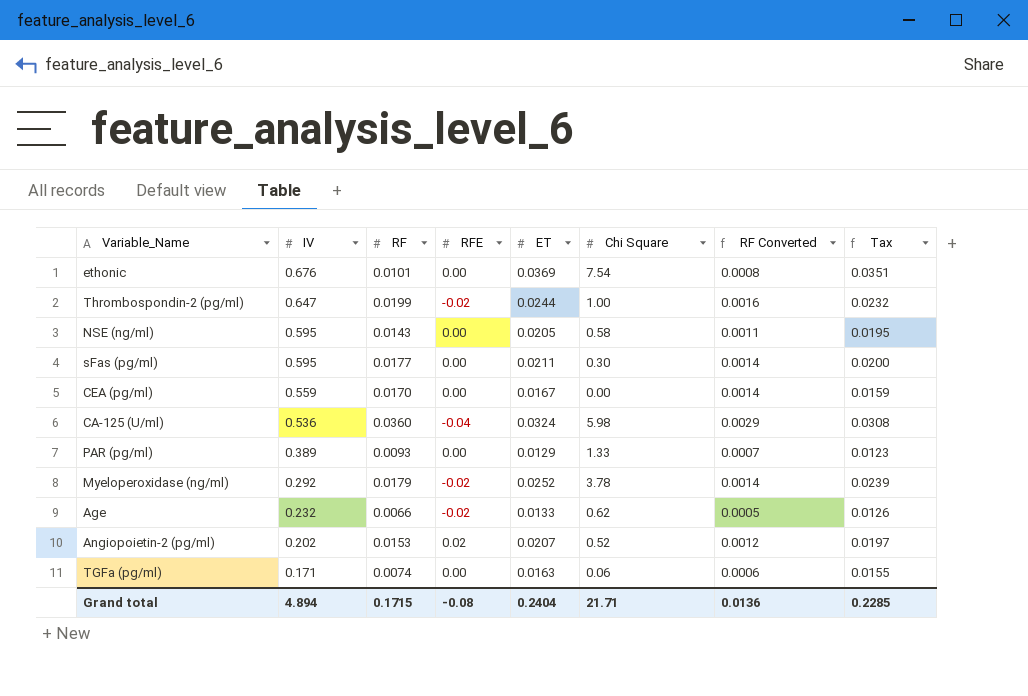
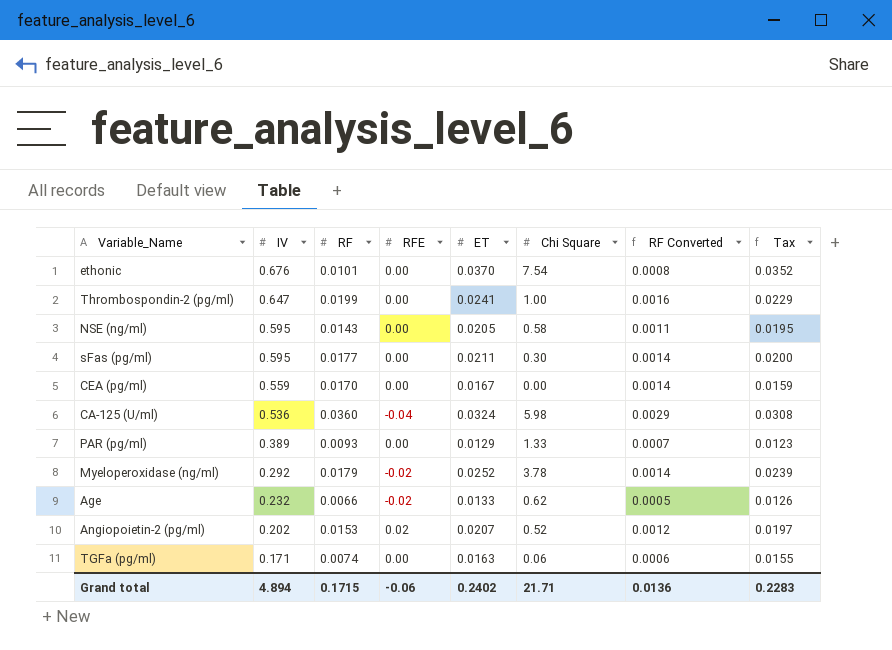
ethonic | ET: 0.0369 -> 0.0370
ethonic | Tax: 0.0351 -> 0.0352
Thrombospondin-2 (pg/ml) | RFE: -0.02 -> 0.00
Thrombospondin-2 (pg/ml) | ET: 0.0244 -> 0.0241
Thrombospondin-2 (pg/ml) | Tax: 0.0232 -> 0.0229
Grand total | RFE: -0.08 -> -0.06
Grand total | ET: 0.2404 -> 0.2402
Grand total | Tax: 0.2285 -> 0.2283

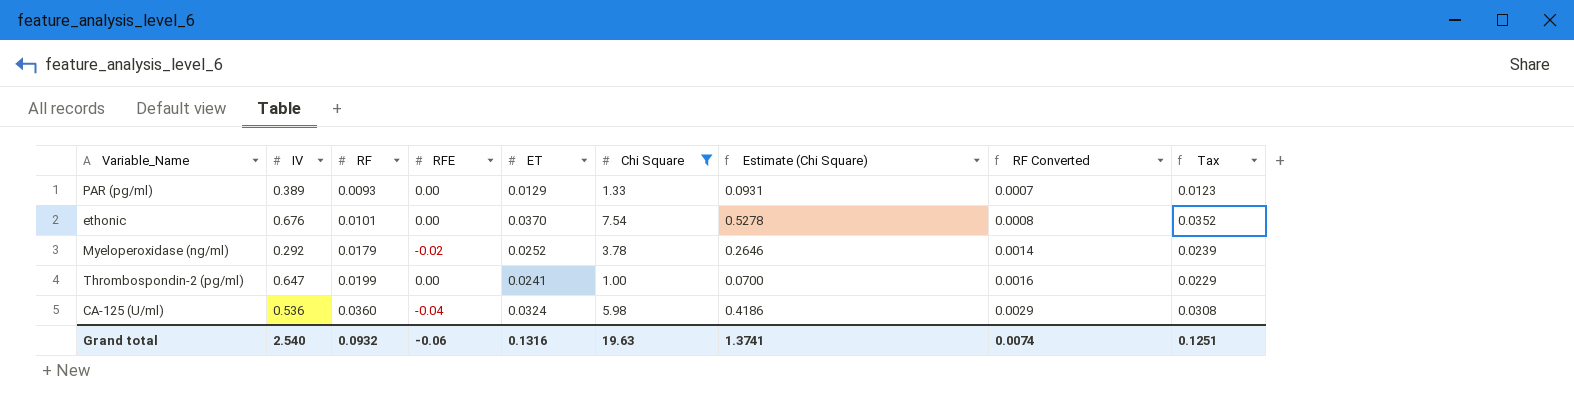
filter: none -> Chi Square >= 1.00
row order: IV descending -> RF ascending
column Estimate (Chi Square) | formula: none -> [Chi Square] * 0.07
Grand total | IV: 4.894 -> 2.540
Grand total | RF: 0.1715 -> 0.0932
Grand total | ET: 0.2402 -> 0.1316
Grand total | Chi Square: 21.71 -> 19.63
Grand total | RF Converted: 0.0136 -> 0.0074
Grand total | Tax: 0.2283 -> 0.1251

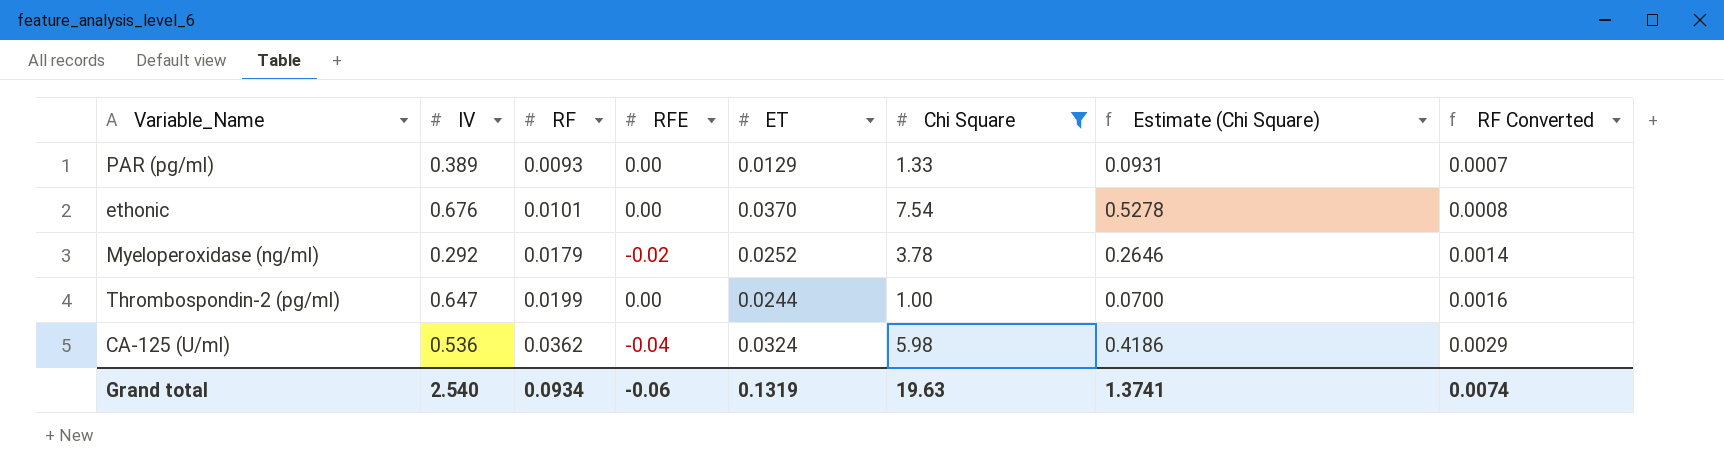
column Tax | formula: [ET] * 0.95 -> none
Thrombospondin-2 (pg/ml) | ET: 0.0241 -> 0.0244
CA-125 (U/ml) | RF: 0.0360 -> 0.0362
Grand total | RF: 0.0932 -> 0.0934
Grand total | ET: 0.1316 -> 0.1319

